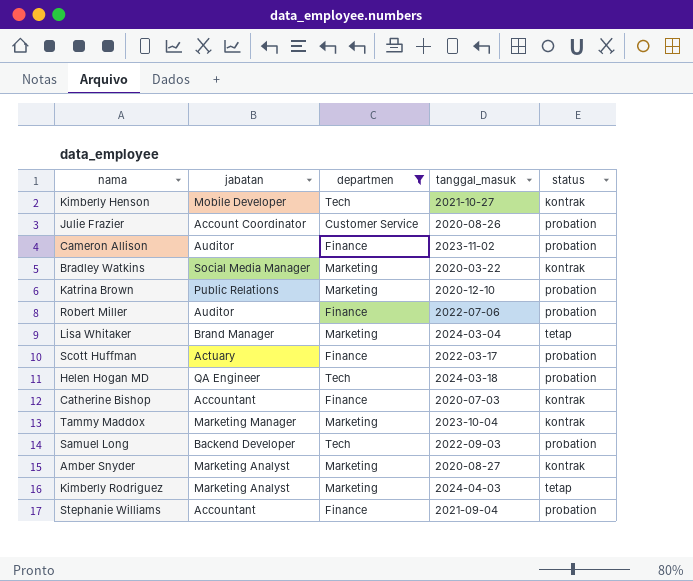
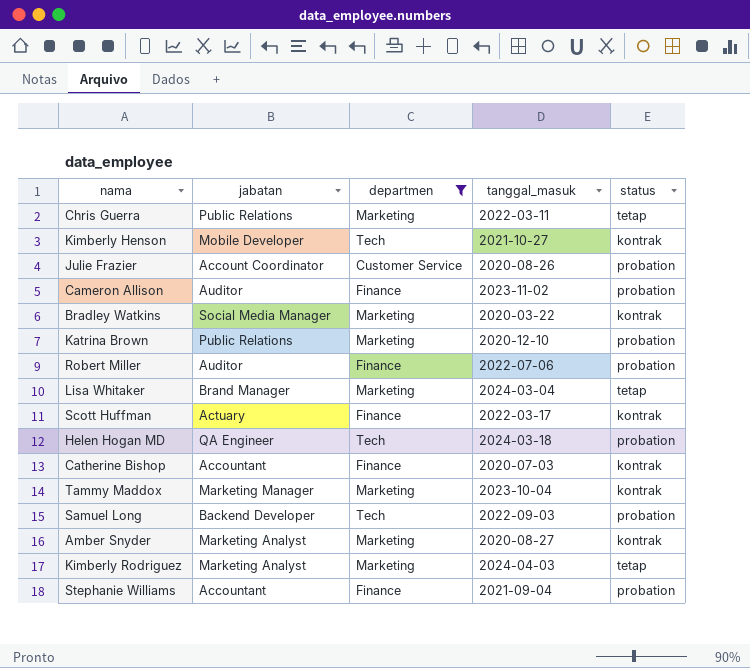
row Chris Guerra: none -> Public Relations | Marketing | 2022-03-11 | tetap
Scott Huffman | status: probation -> kontrak

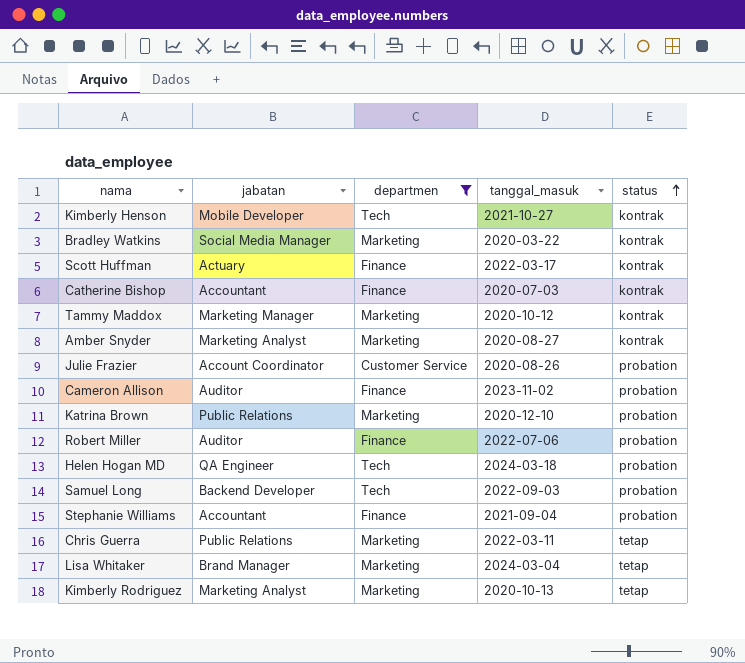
row order: none -> status ascending
Tammy Maddox | tanggal_masuk: 2023-10-04 -> 2020-10-12
Kimberly Rodriguez | tanggal_masuk: 2024-04-03 -> 2020-10-13

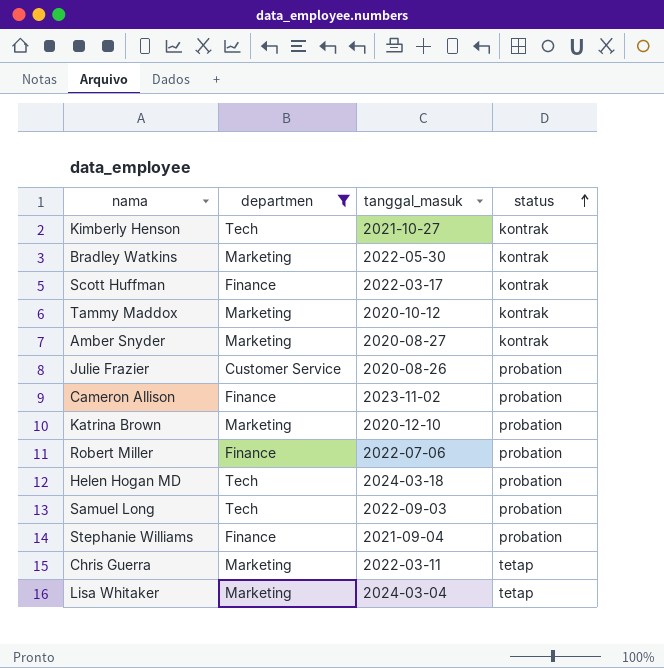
column jabatan | position: 2 -> none
row Catherine Bishop: Accountant | Finance | 2020-07-03 | kontrak -> none
row Kimberly Rodriguez: Marketing Analyst | Marketing | 2020-10-13 | tetap -> none
Bradley Watkins | tanggal_masuk: 2020-03-22 -> 2022-05-30

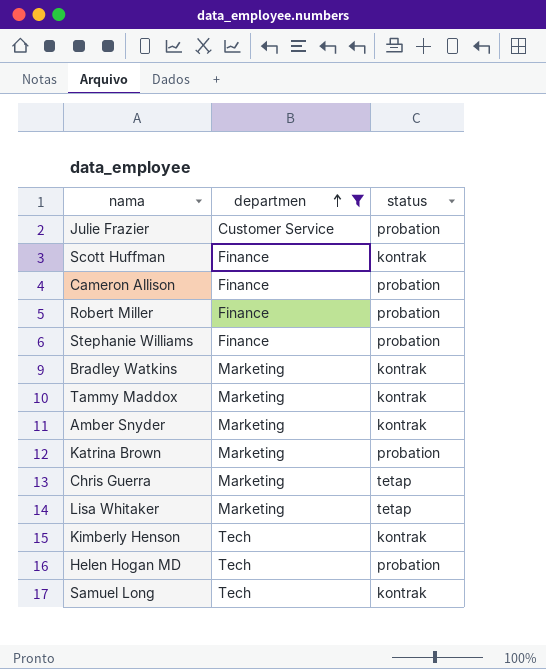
row order: status ascending -> departmen ascending
column tanggal_masuk | position: 3 -> none
Samuel Long | status: probation -> kontrak

